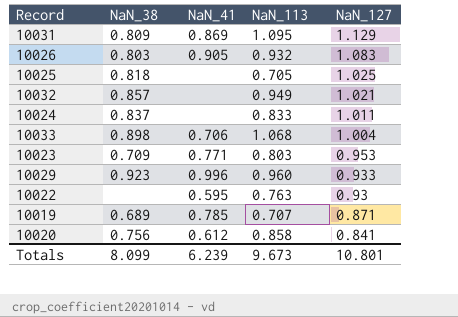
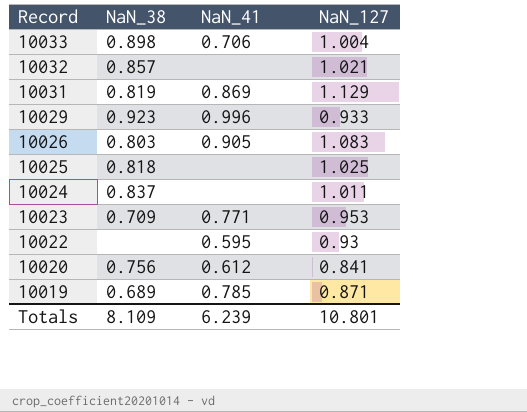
row order: NaN_127 descending -> Record descending
column NaN_113 | position: 4 -> none
10031 | NaN_38: 0.809 -> 0.819
Totals | NaN_38: 8.099 -> 8.109

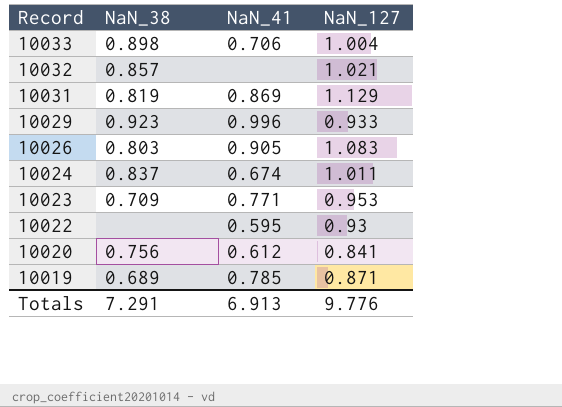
row 10025: 0.818 | none | 1.025 -> none
10024 | NaN_41: none -> 0.674
Totals | NaN_38: 8.109 -> 7.291
Totals | NaN_41: 6.239 -> 6.913
Totals | NaN_127: 10.801 -> 9.776

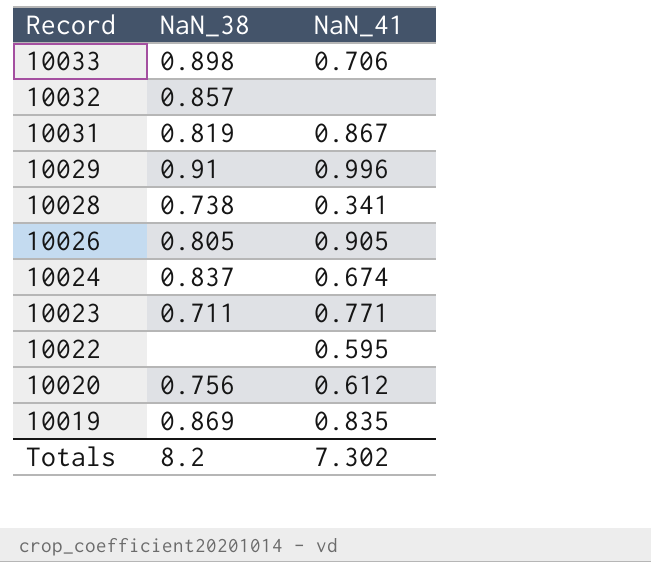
column NaN_127 | position: 4 -> none
10031 | NaN_41: 0.869 -> 0.867
10029 | NaN_38: 0.923 -> 0.91
row 10028: none -> 0.738 | 0.341
10026 | NaN_38: 0.803 -> 0.805
10023 | NaN_38: 0.709 -> 0.711
10019 | NaN_38: 0.689 -> 0.869
10019 | NaN_41: 0.785 -> 0.835
Totals | NaN_38: 7.291 -> 8.2
Totals | NaN_41: 6.913 -> 7.302

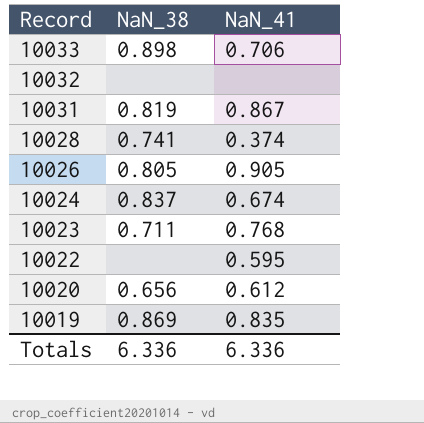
row 10029: 0.91 | 0.996 -> none
10032 | NaN_38: 0.857 -> none
10028 | NaN_38: 0.738 -> 0.741
10028 | NaN_41: 0.341 -> 0.374
10023 | NaN_41: 0.771 -> 0.768
10020 | NaN_38: 0.756 -> 0.656
Totals | NaN_38: 8.2 -> 6.336
Totals | NaN_41: 7.302 -> 6.336

